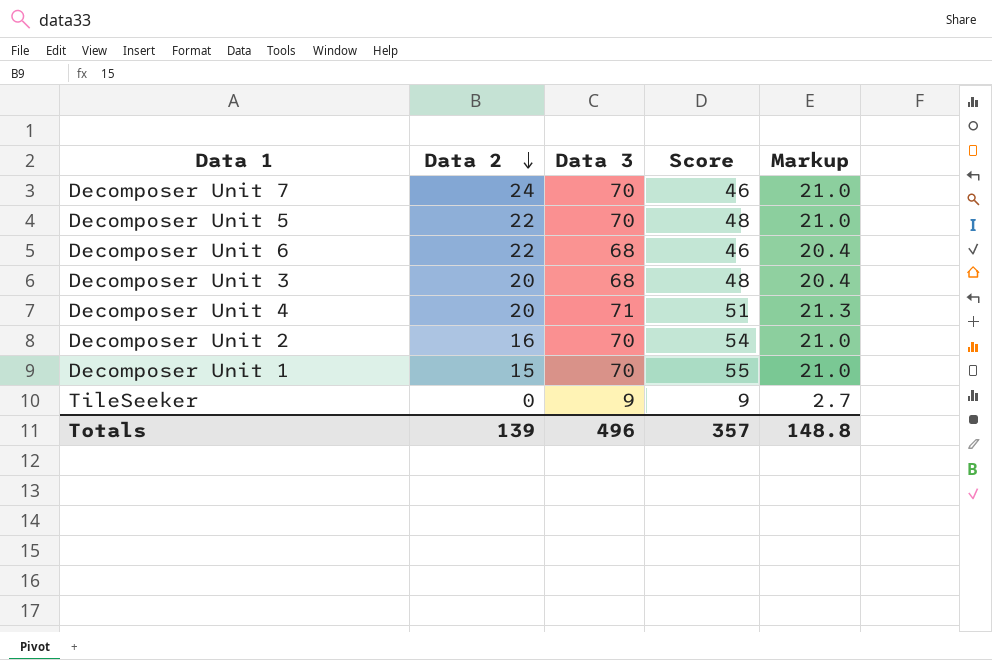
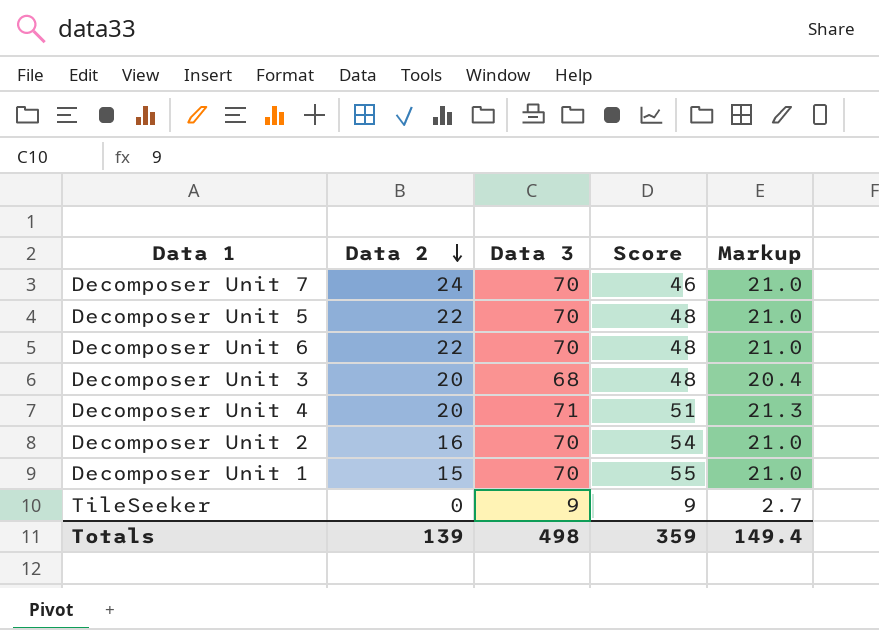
Decomposer Unit 6 | Data 3: 68 -> 70
Decomposer Unit 6 | Score: 46 -> 48
Decomposer Unit 6 | Markup: 20.4 -> 21.0
Totals | Data 3: 496 -> 498
Totals | Score: 357 -> 359
Totals | Markup: 148.8 -> 149.4

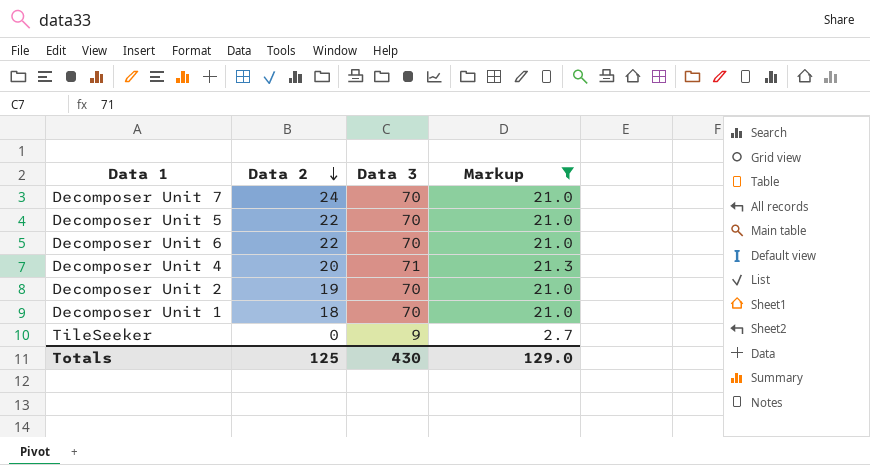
filter: none -> Markup != 20.4
column Score | formula: [Data 3] - [Data 2] -> none
Decomposer Unit 2 | Data 2: 16 -> 19
Decomposer Unit 1 | Data 2: 15 -> 18
Totals | Data 2: 139 -> 125
Totals | Data 3: 498 -> 430
Totals | Markup: 149.4 -> 129.0

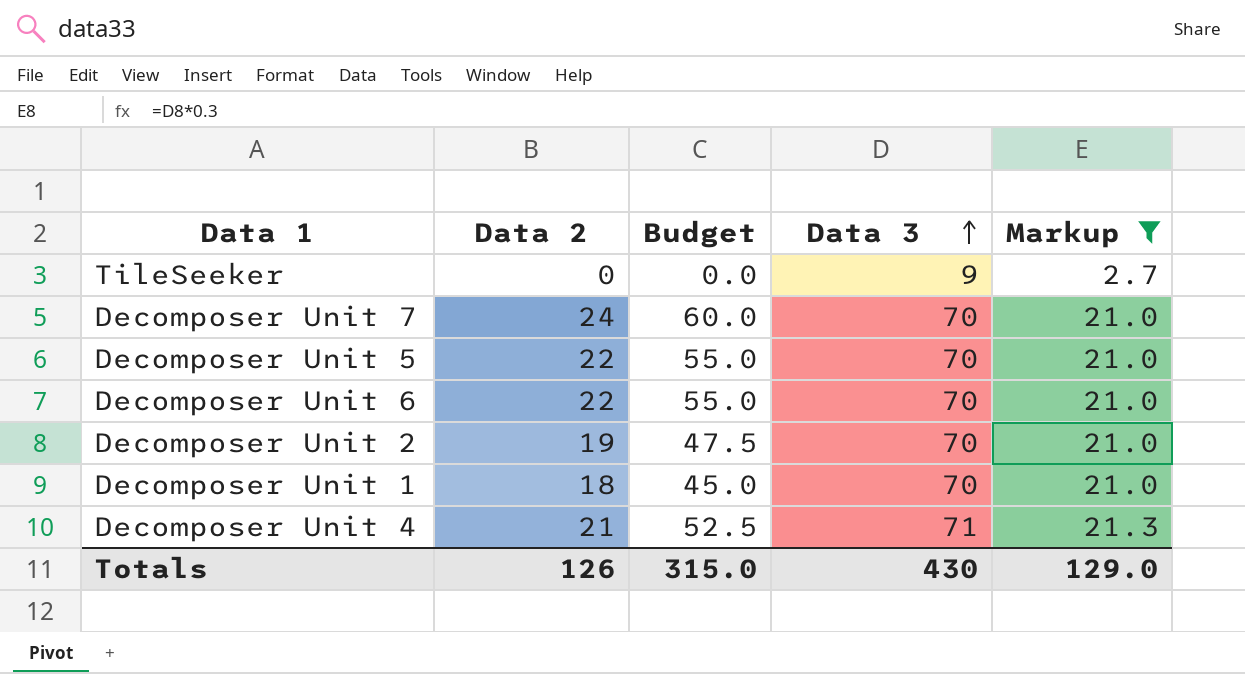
row order: Data 2 descending -> Data 3 ascending
column Budget | formula: none -> [Data 2] * 2.5
Decomposer Unit 4 | Data 2: 20 -> 21
Totals | Data 2: 125 -> 126

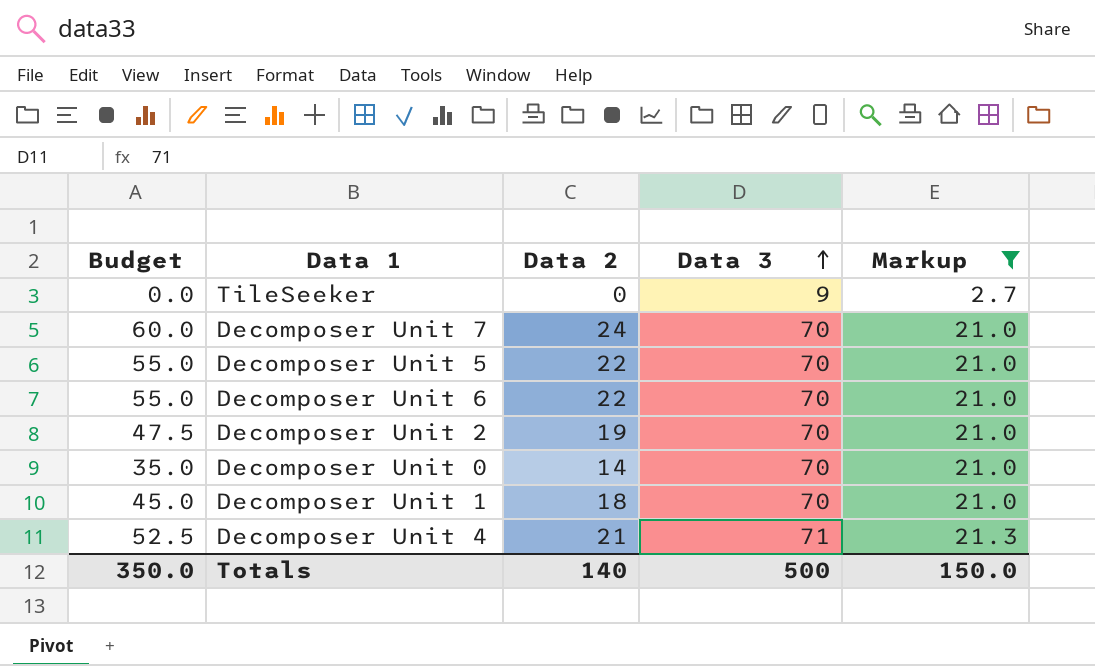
column Budget | position: 3 -> 1
row Decomposer Unit 0: none -> 35.0 | 14 | 70 | 21.0
Totals | Budget: 315.0 -> 350.0
Totals | Data 2: 126 -> 140
Totals | Data 3: 430 -> 500
Totals | Markup: 129.0 -> 150.0

